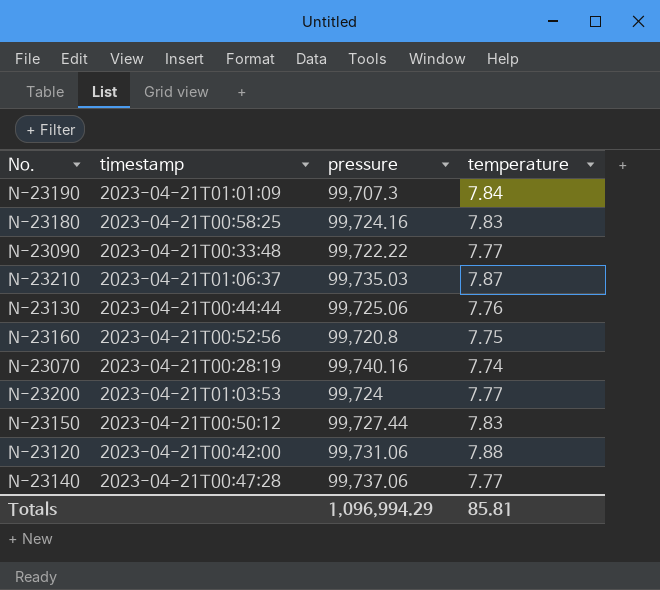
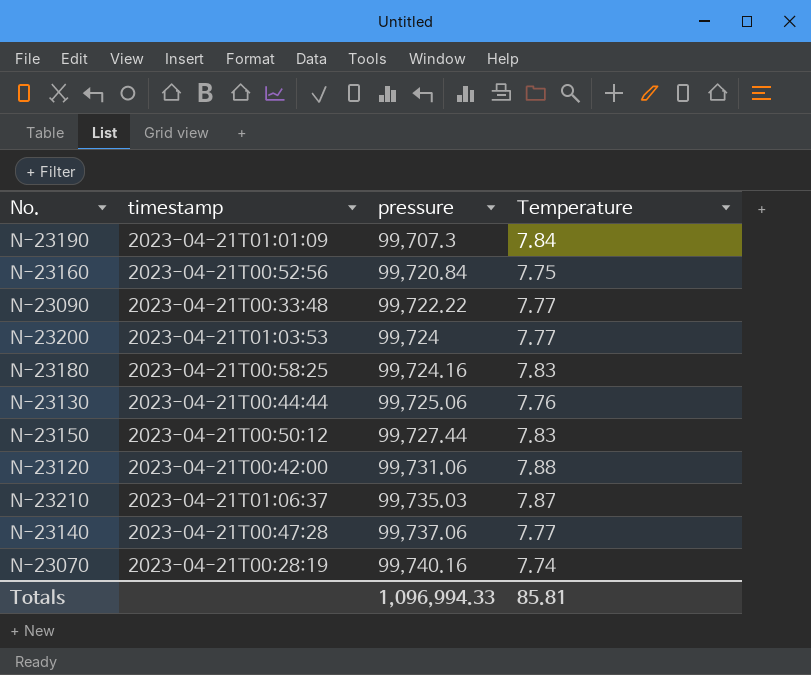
row order: none -> pressure ascending
column name: temperature -> Temperature
N-23160 | pressure: 99,720.8 -> 99,720.84
Totals | pressure: 1,096,994.29 -> 1,096,994.33

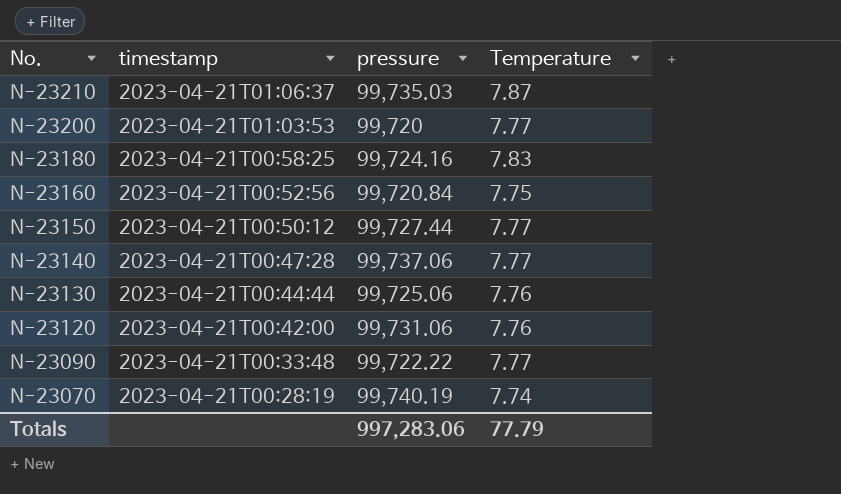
row order: pressure ascending -> No. descending
row N-23190: 2023-04-21T01:01:09 | 99,707.3 | 7.84 -> none
N-23200 | pressure: 99,724 -> 99,720
N-23150 | Temperature: 7.83 -> 7.77
N-23120 | Temperature: 7.88 -> 7.76
N-23070 | pressure: 99,740.16 -> 99,740.19
Totals | pressure: 1,096,994.33 -> 997,283.06
Totals | Temperature: 85.81 -> 77.79

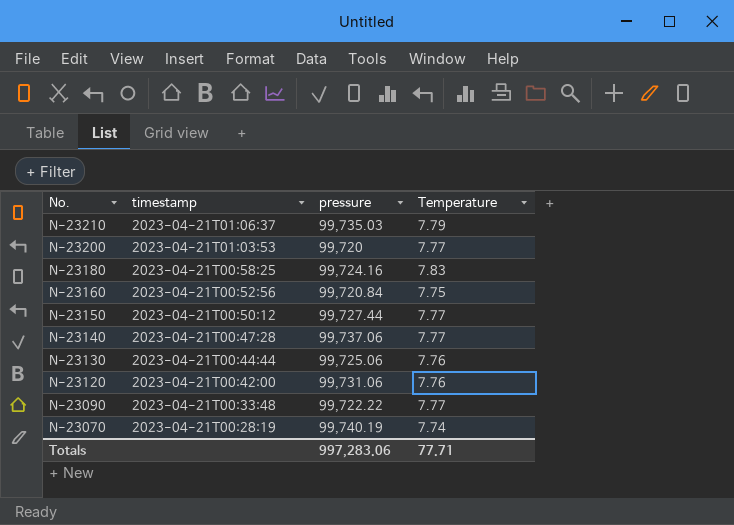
N-23210 | Temperature: 7.87 -> 7.79
Totals | Temperature: 77.79 -> 77.71

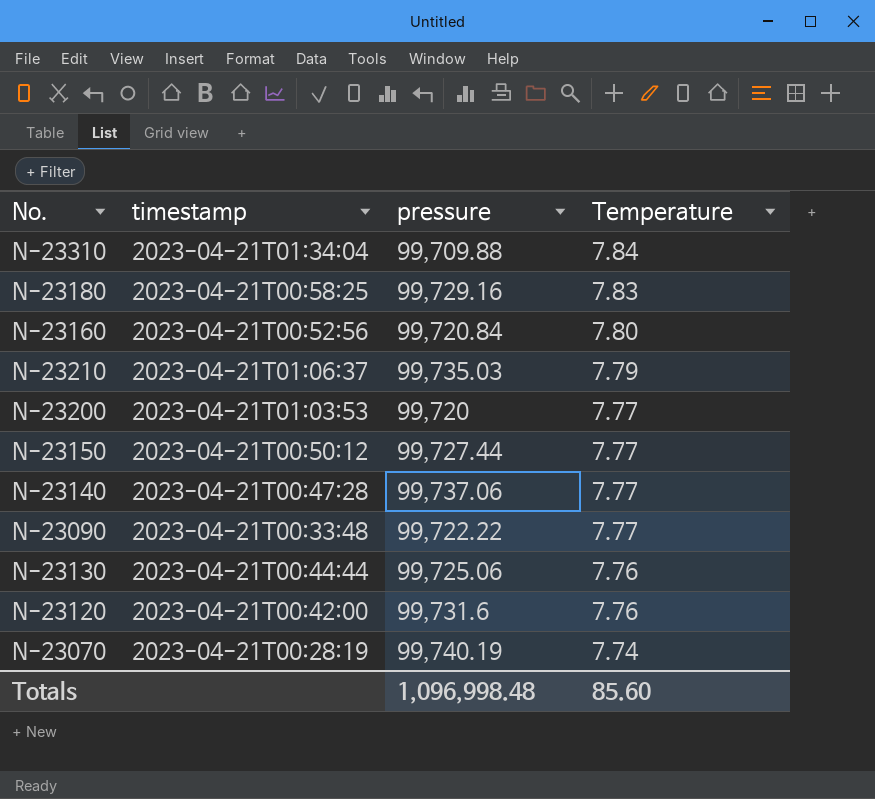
row order: No. descending -> Temperature descending
row N-23310: none -> 2023-04-21T01:34:04 | 99,709.88 | 7.84
N-23180 | pressure: 99,724.16 -> 99,729.16
N-23160 | Temperature: 7.75 -> 7.80
N-23120 | pressure: 99,731.06 -> 99,731.6
Totals | pressure: 997,283.06 -> 1,096,998.48
Totals | Temperature: 77.71 -> 85.60

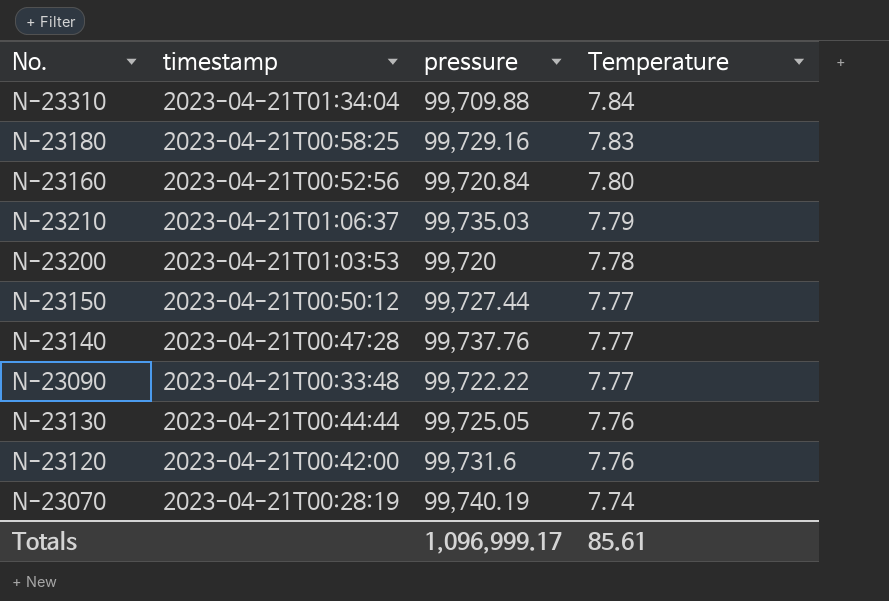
N-23200 | Temperature: 7.77 -> 7.78
N-23140 | pressure: 99,737.06 -> 99,737.76
N-23130 | pressure: 99,725.06 -> 99,725.05
Totals | pressure: 1,096,998.48 -> 1,096,999.17
Totals | Temperature: 85.60 -> 85.61

